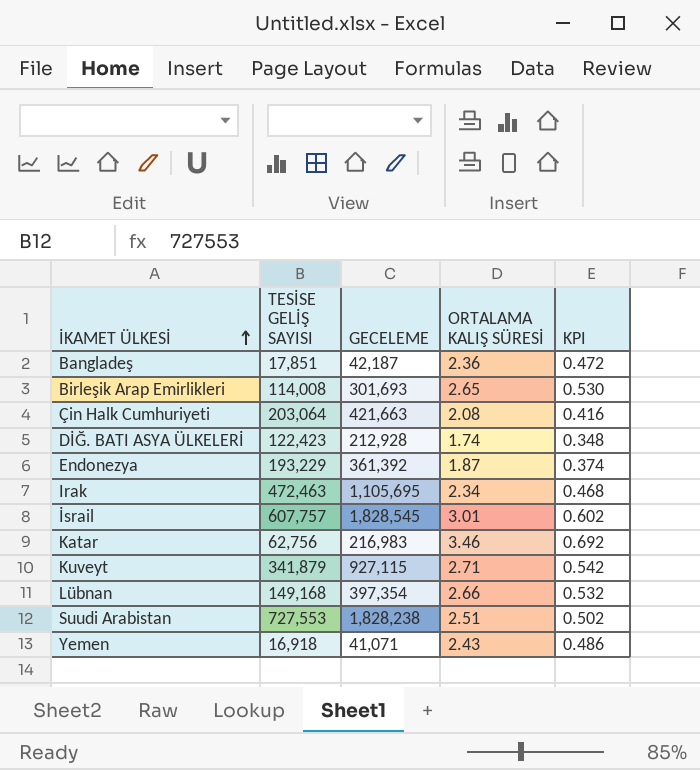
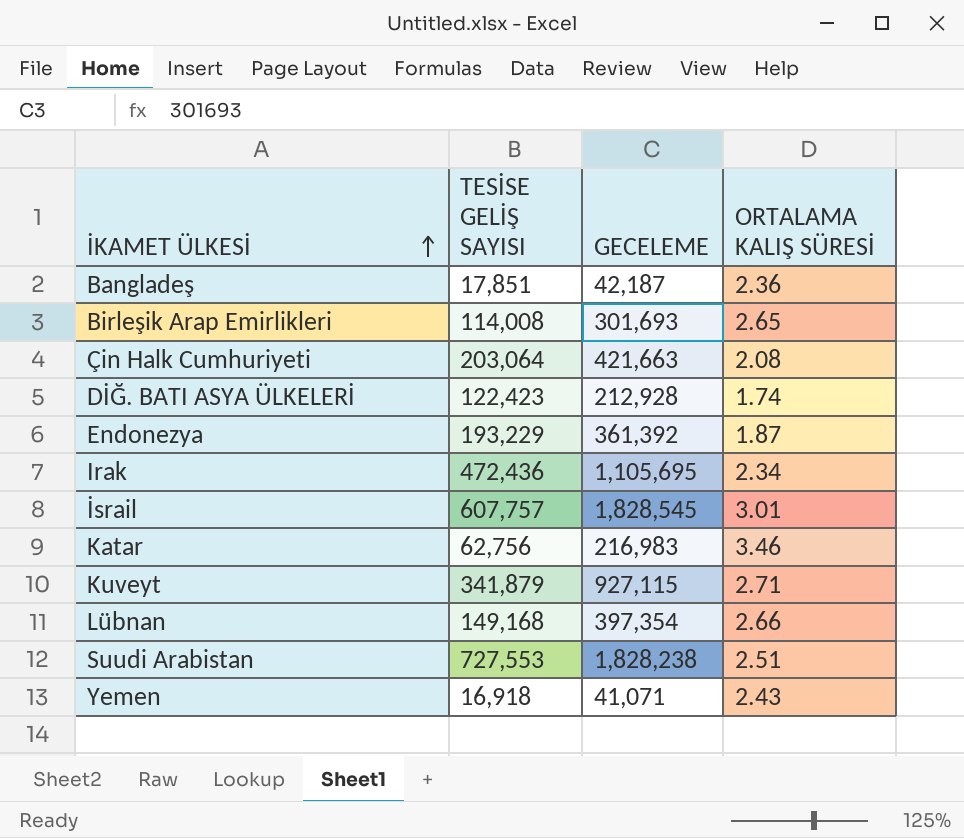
column KPI | formula: [ORTALAMA KALIŞ SÜRESİ] * 0.2 -> none
Irak | TESİSE GELİŞ SAYISI: 472,463 -> 472,436

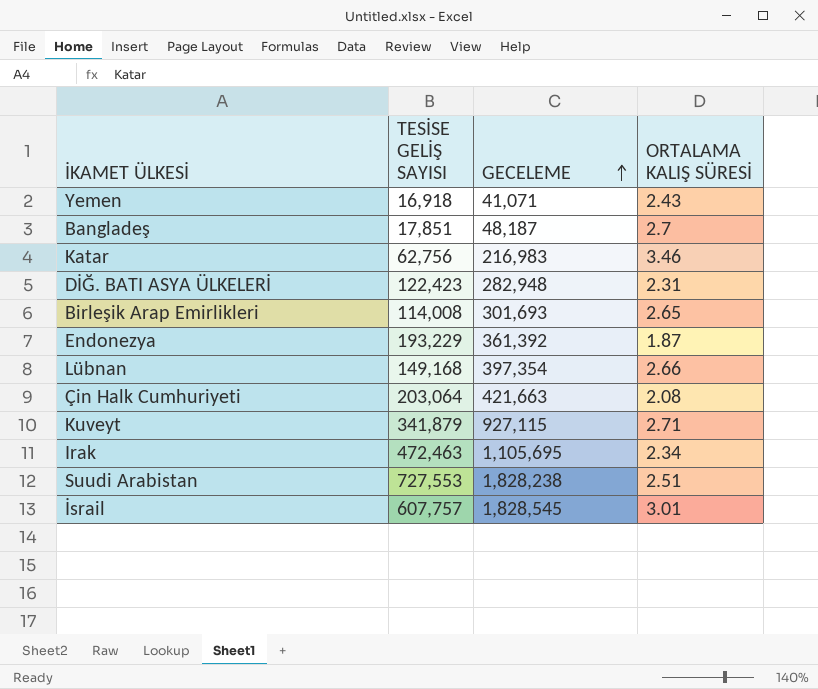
row order: İKAMET ÜLKESİ ascending -> GECELEME ascending
Bangladeş | GECELEME: 42,187 -> 48,187
Bangladeş | ORTALAMA KALIŞ SÜRESİ: 2.36 -> 2.7
DİĞ. BATI ASYA ÜLKELERİ | GECELEME: 212,928 -> 282,948
DİĞ. BATI ASYA ÜLKELERİ | ORTALAMA KALIŞ SÜRESİ: 1.74 -> 2.31
Irak | TESİSE GELİŞ SAYISI: 472,436 -> 472,463

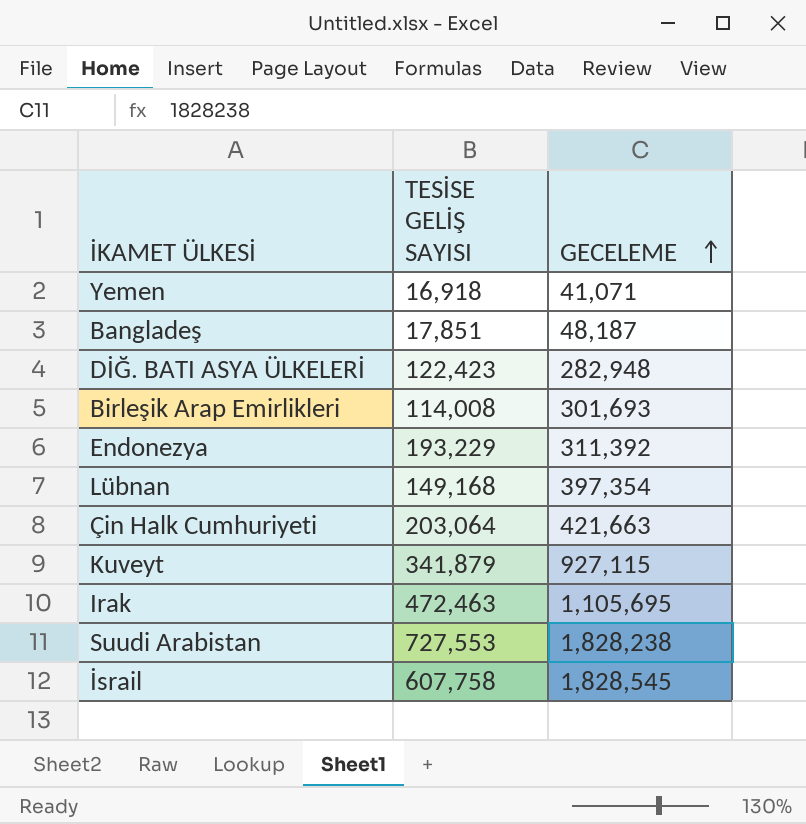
column ORTALAMA KALIŞ SÜRESİ | formula: [GECELEME] / [TESİSE GELİŞ SAYISI] -> none
row Katar: 62,756 | 216,983 | 3.46 -> none
Endonezya | GECELEME: 361,392 -> 311,392
İsrail | TESİSE GELİŞ SAYISI: 607,757 -> 607,758

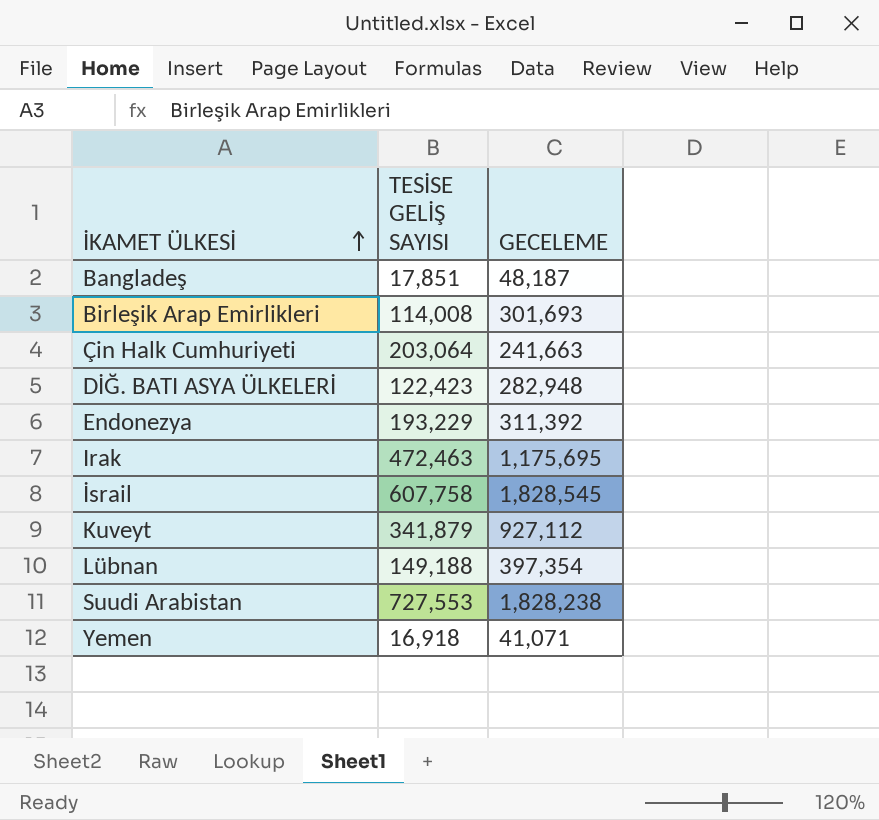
row order: GECELEME ascending -> İKAMET ÜLKESİ ascending
Çin Halk Cumhuriyeti | GECELEME: 421,663 -> 241,663
Irak | GECELEME: 1,105,695 -> 1,175,695
Kuveyt | GECELEME: 927,115 -> 927,112
Lübnan | TESİSE GELİŞ SAYISI: 149,168 -> 149,188

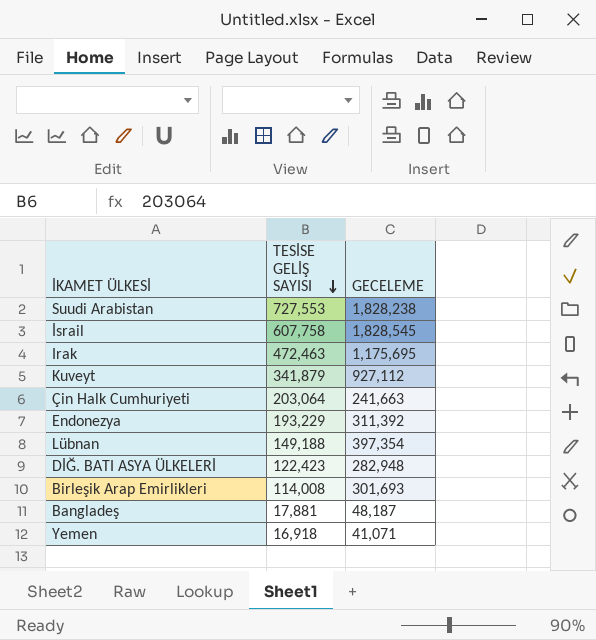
row order: İKAMET ÜLKESİ ascending -> TESİSE GELİŞ SAYISI descending
Bangladeş | TESİSE GELİŞ SAYISI: 17,851 -> 17,881

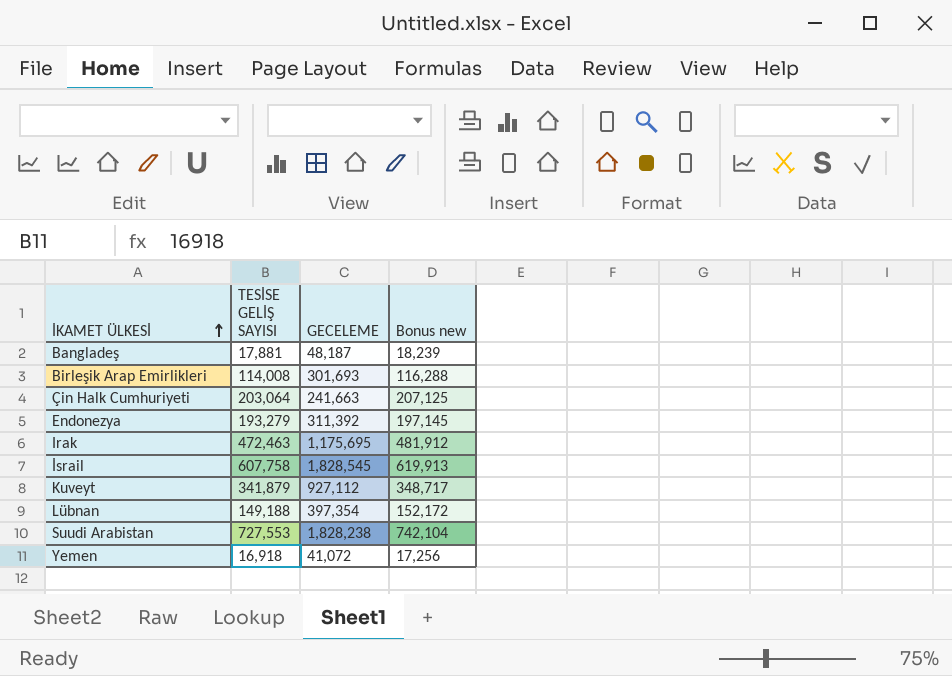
row order: TESİSE GELİŞ SAYISI descending -> İKAMET ÜLKESİ ascending
column Bonus new | formula: none -> [TESİSE GELİŞ SAYISI] * 1.02
row DİĞ. BATI ASYA ÜLKELERİ: 122,423 | 282,948 -> none
Endonezya | TESİSE GELİŞ SAYISI: 193,229 -> 193,279
Yemen | GECELEME: 41,071 -> 41,072

